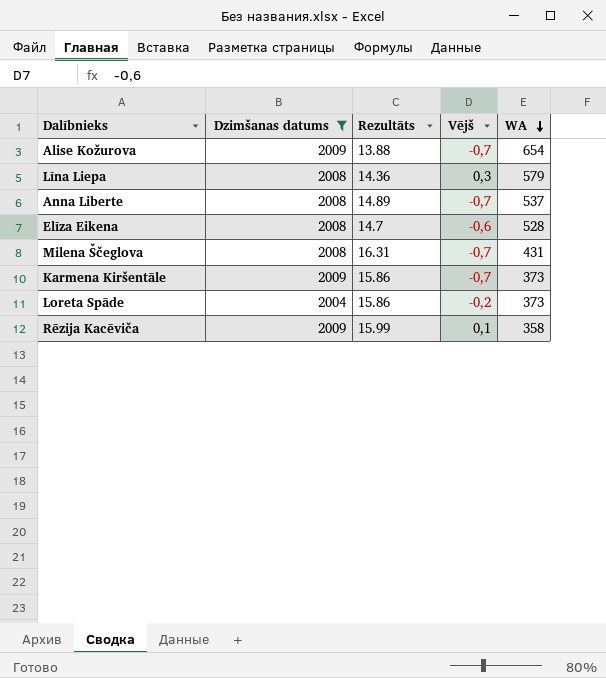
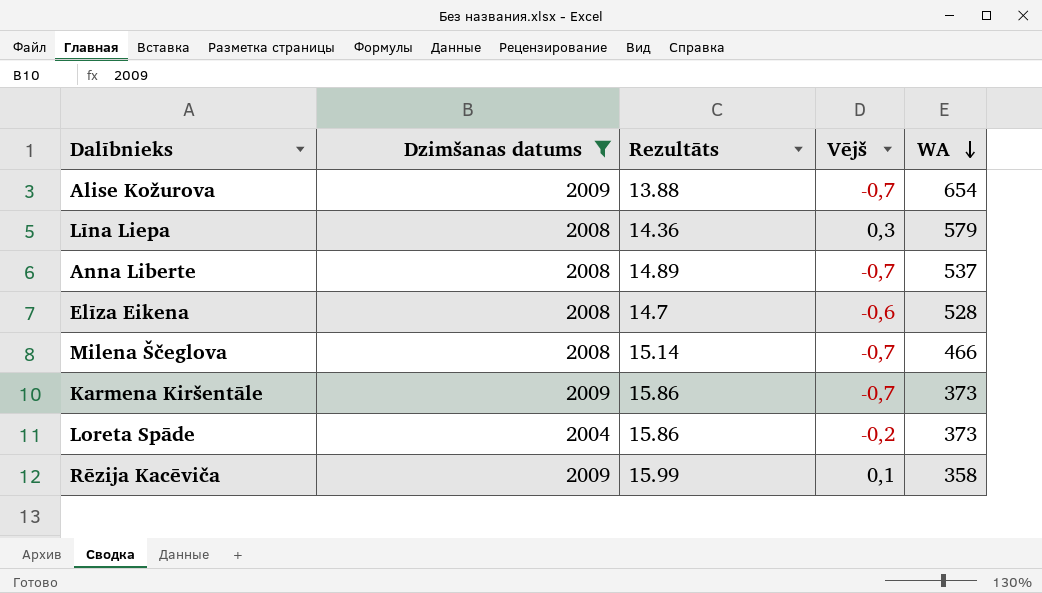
Milena Ščeglova | Rezultāts: 16.31 -> 15.14
Milena Ščeglova | WA: 431 -> 466

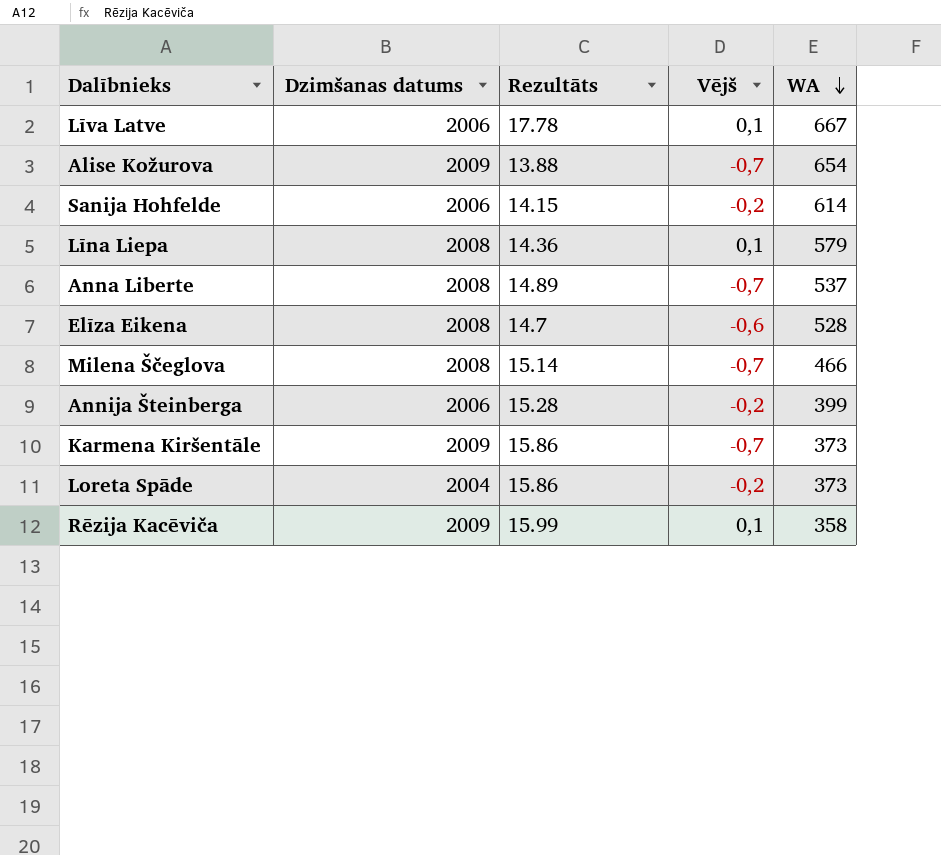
filter: Dzimšanas datums != 2006 -> none
Līna Liepa | Vējš: 0,3 -> 0,1

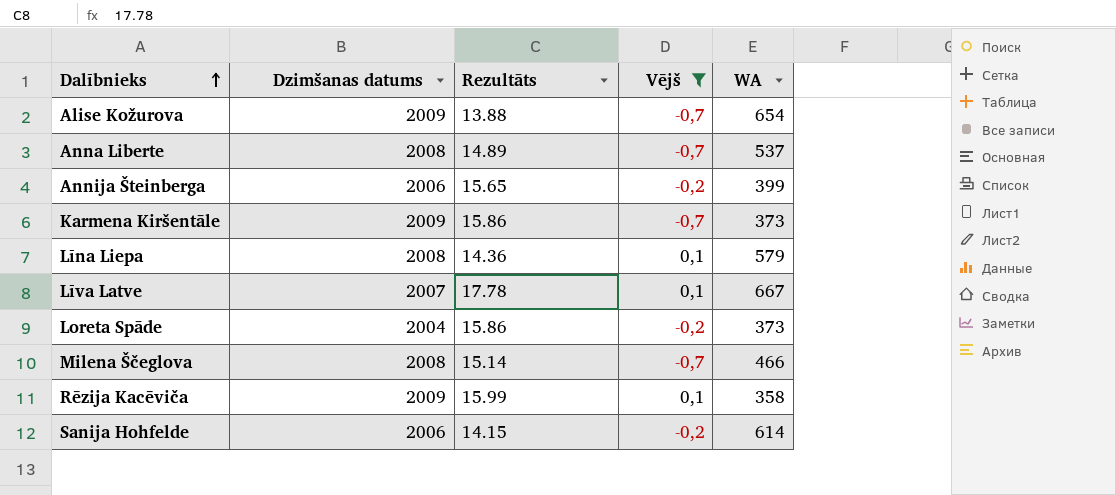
filter: none -> Vējš != -0,6
row order: WA descending -> Dalībnieks ascending
Annija Šteinberga | Rezultāts: 15.28 -> 15.65
Līva Latve | Dzimšanas datums: 2006 -> 2007

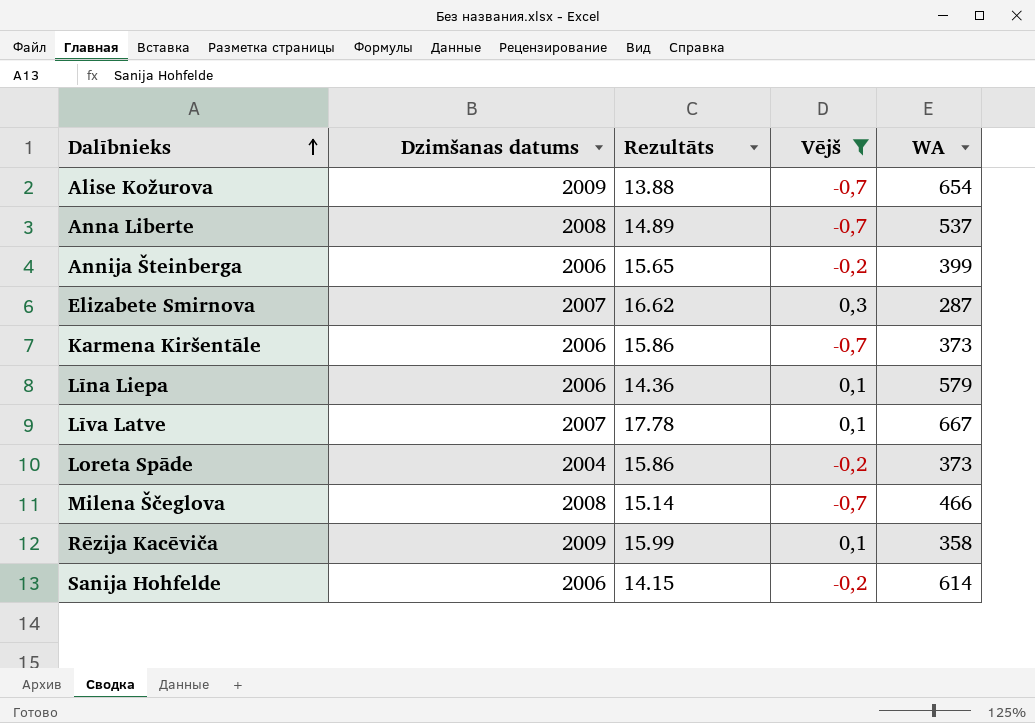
row Elizabete Smirnova: none -> 2007 | 16.62 | 0,3 | 287
Karmena Kiršentāle | Dzimšanas datums: 2009 -> 2006
Līna Liepa | Dzimšanas datums: 2008 -> 2006

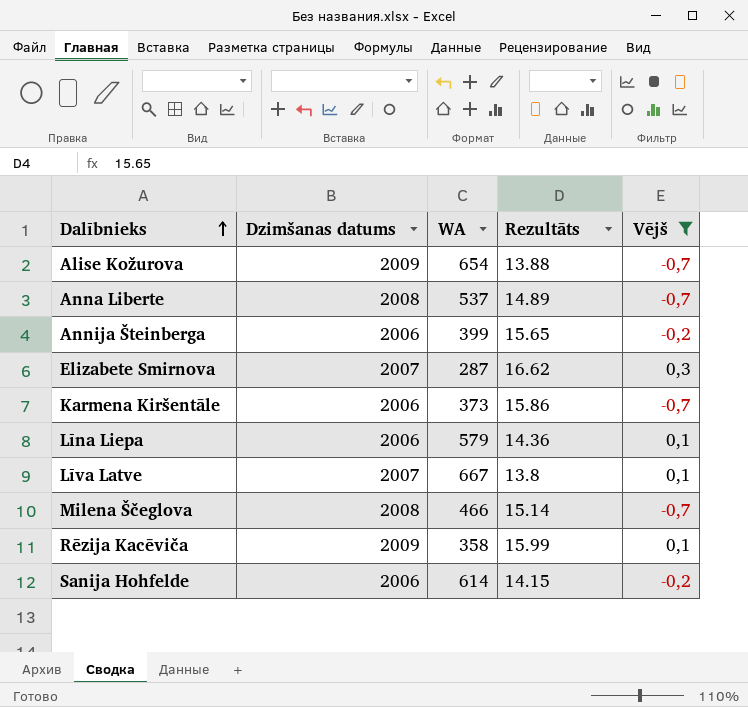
column WA | position: 5 -> 3
row Loreta Spāde: 2004 | 15.86 | -0,2 | 373 -> none
Līva Latve | Rezultāts: 17.78 -> 13.8

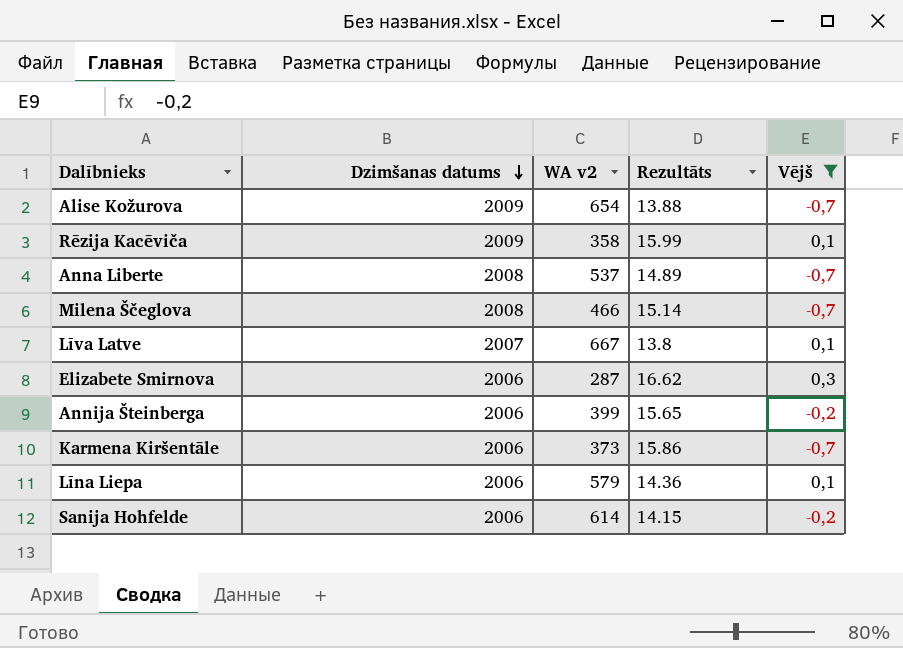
row order: Dalībnieks ascending -> Dzimšanas datums descending
column name: WA -> WA v2
Elizabete Smirnova | Dzimšanas datums: 2007 -> 2006

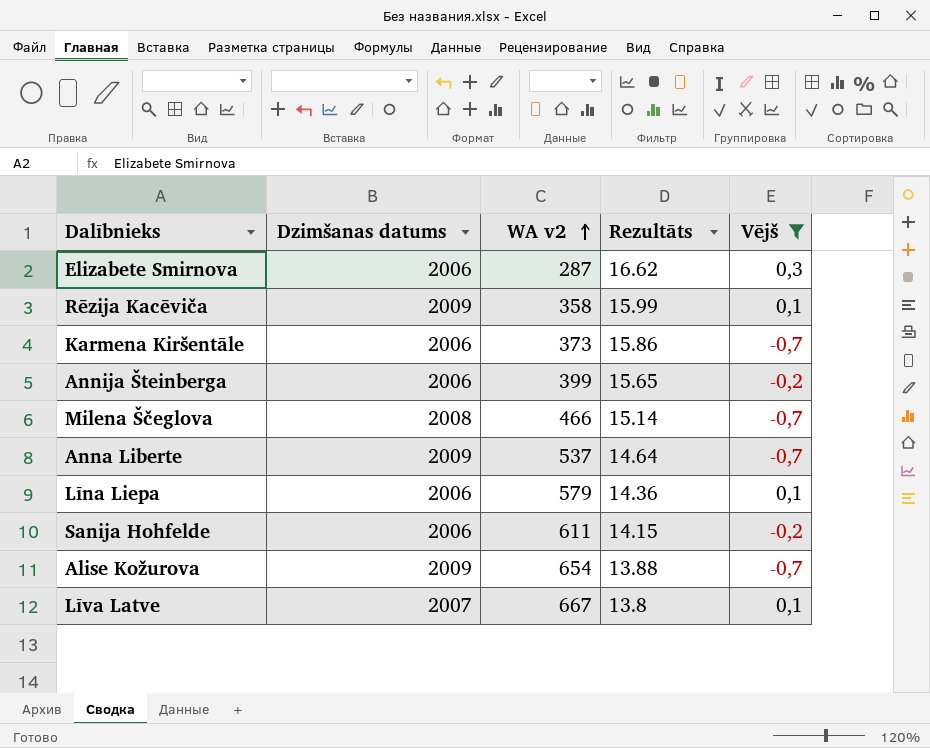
row order: Dzimšanas datums descending -> WA v2 ascending
Anna Liberte | Dzimšanas datums: 2008 -> 2009
Anna Liberte | Rezultāts: 14.89 -> 14.64
Sanija Hohfelde | WA v2: 614 -> 611

